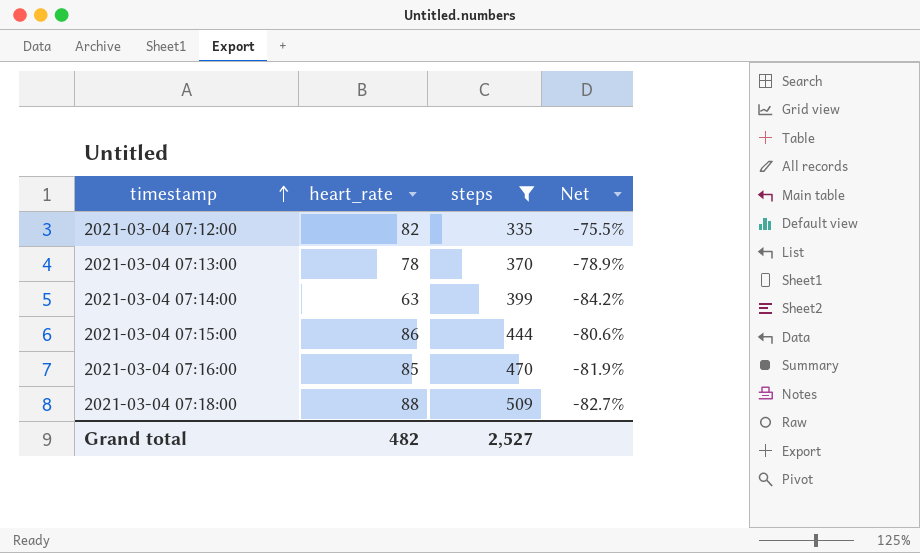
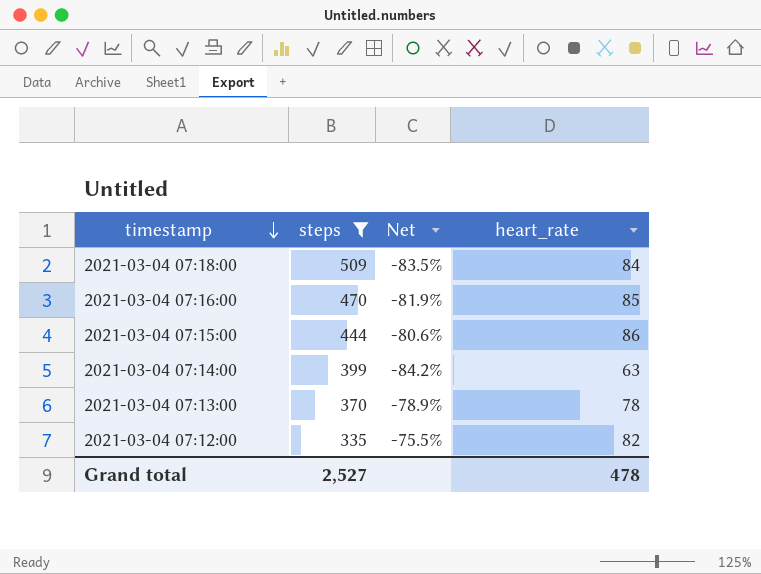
row order: timestamp ascending -> timestamp descending
column heart_rate | position: 2 -> 4
2021-03-04 07:18:00 | Net: -82.7% -> -83.5%
2021-03-04 07:18:00 | heart_rate: 88 -> 84
Grand total | heart_rate: 482 -> 478

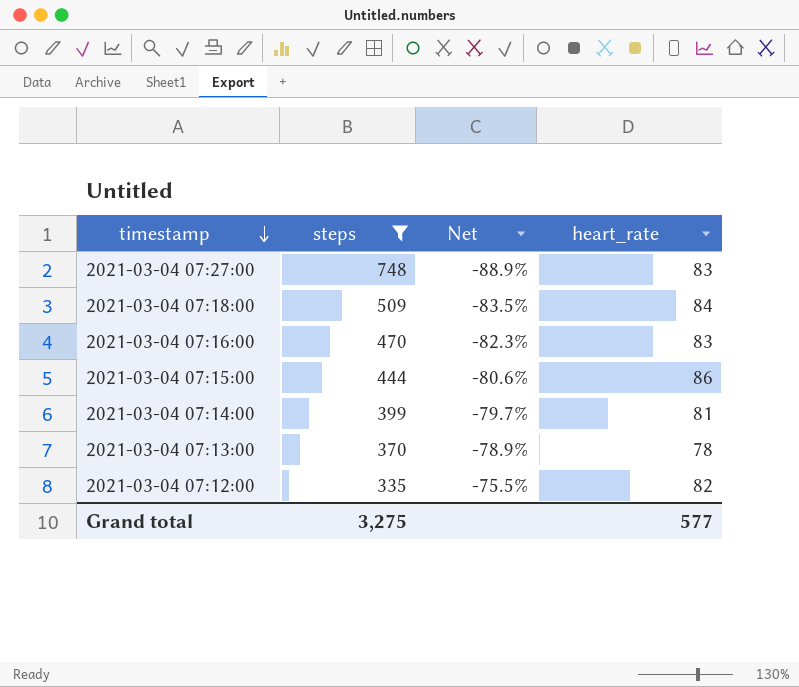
row 2021-03-04 07:27:00: none -> 748 | -88.9% | 83
2021-03-04 07:16:00 | Net: -81.9% -> -82.3%
2021-03-04 07:16:00 | heart_rate: 85 -> 83
2021-03-04 07:14:00 | Net: -84.2% -> -79.7%
2021-03-04 07:14:00 | heart_rate: 63 -> 81
Grand total | steps: 2,527 -> 3,275
Grand total | heart_rate: 478 -> 577

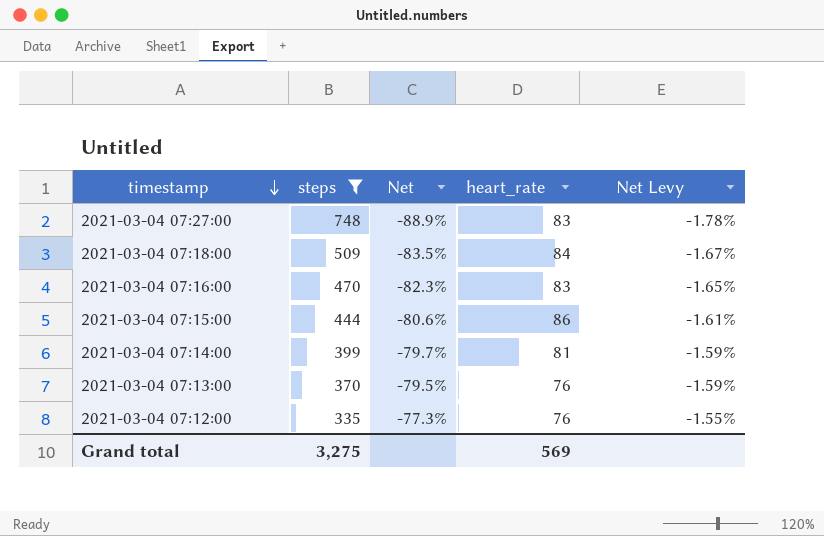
column Net Levy | formula: none -> [Net] * 0.02
2021-03-04 07:13:00 | Net: -78.9% -> -79.5%
2021-03-04 07:13:00 | heart_rate: 78 -> 76
2021-03-04 07:12:00 | Net: -75.5% -> -77.3%
2021-03-04 07:12:00 | heart_rate: 82 -> 76
Grand total | heart_rate: 577 -> 569

